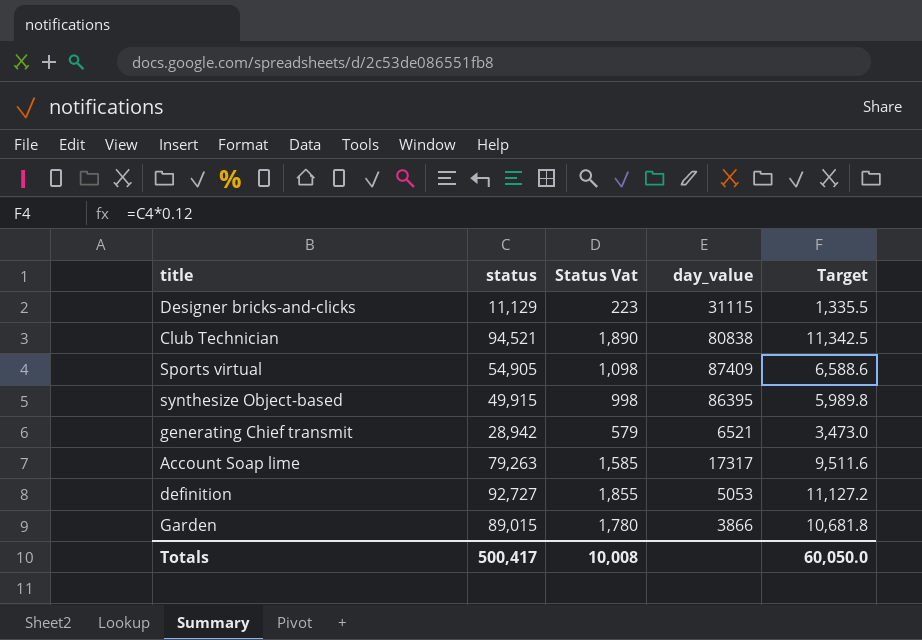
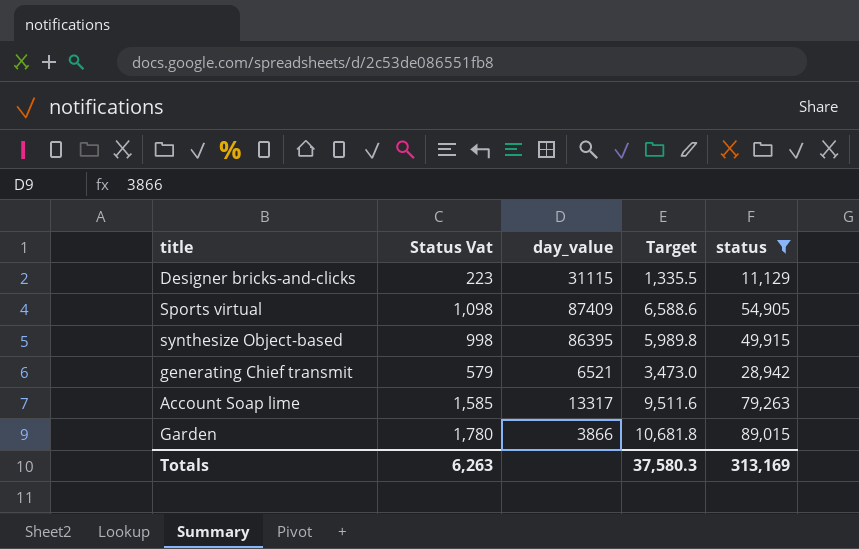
filter: none -> status <= 89,015
column status | position: 2 -> 5
Account Soap lime | day_value: 17317 -> 13317
Totals | Status Vat: 10,008 -> 6,263
Totals | Target: 60,050.0 -> 37,580.3
Totals | status: 500,417 -> 313,169

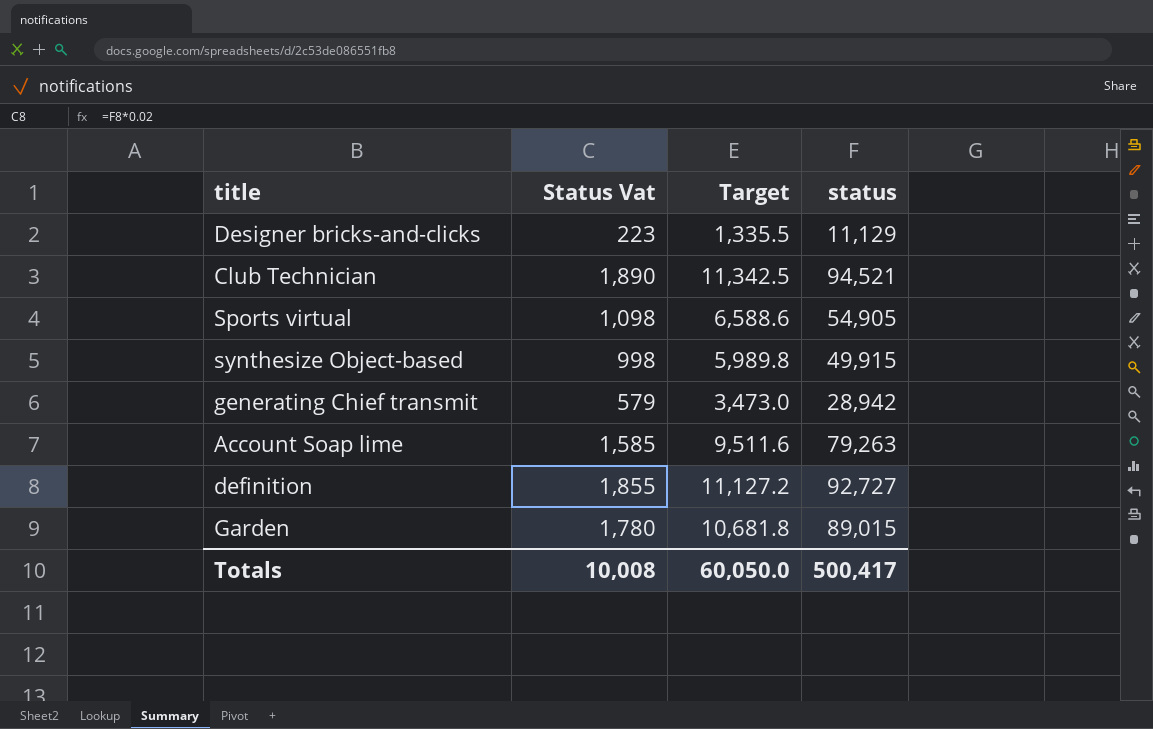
filter: status <= 89,015 -> none
column day_value | position: 3 -> none
Totals | Status Vat: 6,263 -> 10,008
Totals | Target: 37,580.3 -> 60,050.0
Totals | status: 313,169 -> 500,417

